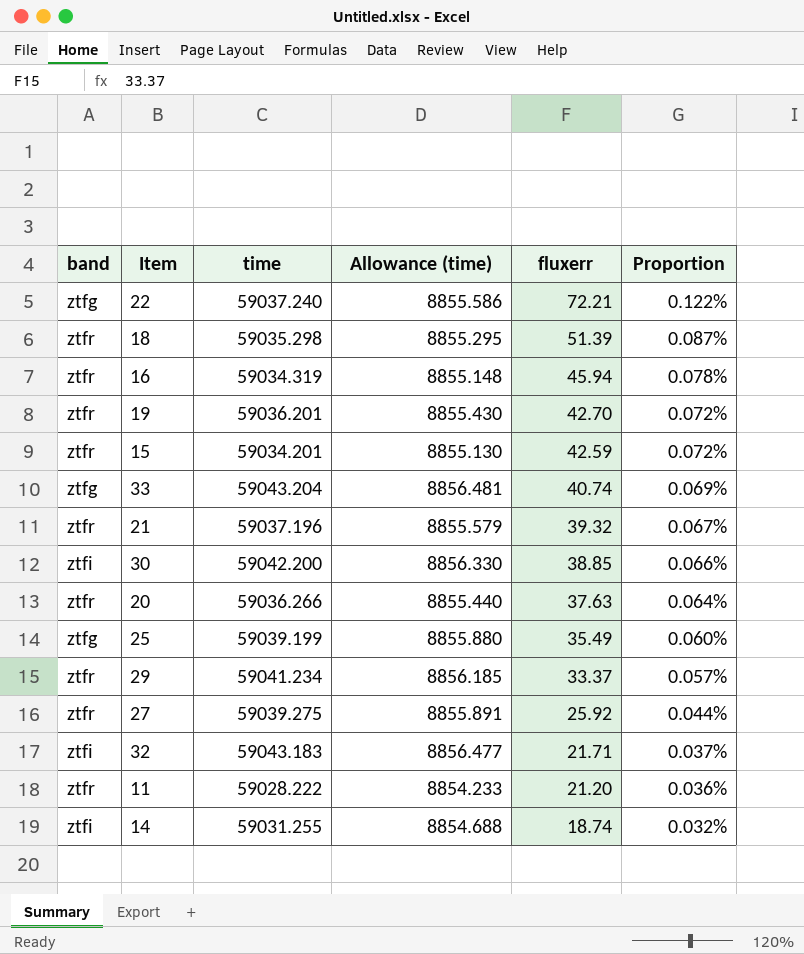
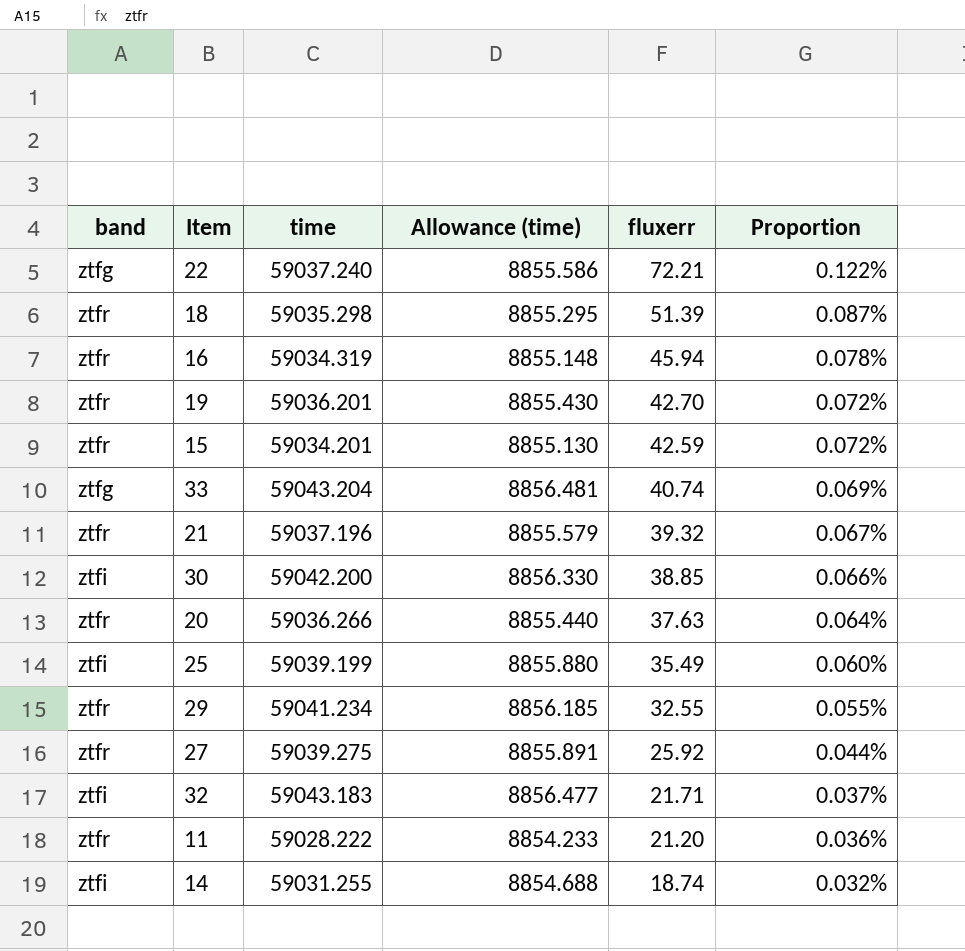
25 | band: ztfg -> ztfi
29 | fluxerr: 33.37 -> 32.55
29 | Proportion: 0.057% -> 0.055%

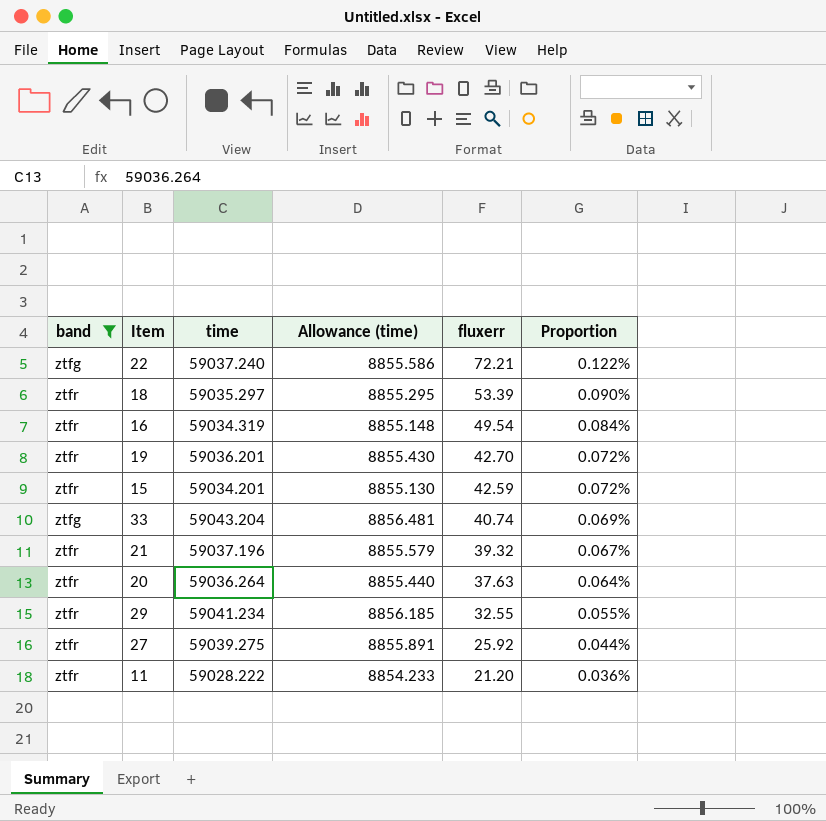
filter: none -> band != ztfi
18 | time: 59035.298 -> 59035.297
18 | fluxerr: 51.39 -> 53.39
18 | Proportion: 0.087% -> 0.090%
16 | fluxerr: 45.94 -> 49.54
16 | Proportion: 0.078% -> 0.084%
20 | time: 59036.266 -> 59036.264

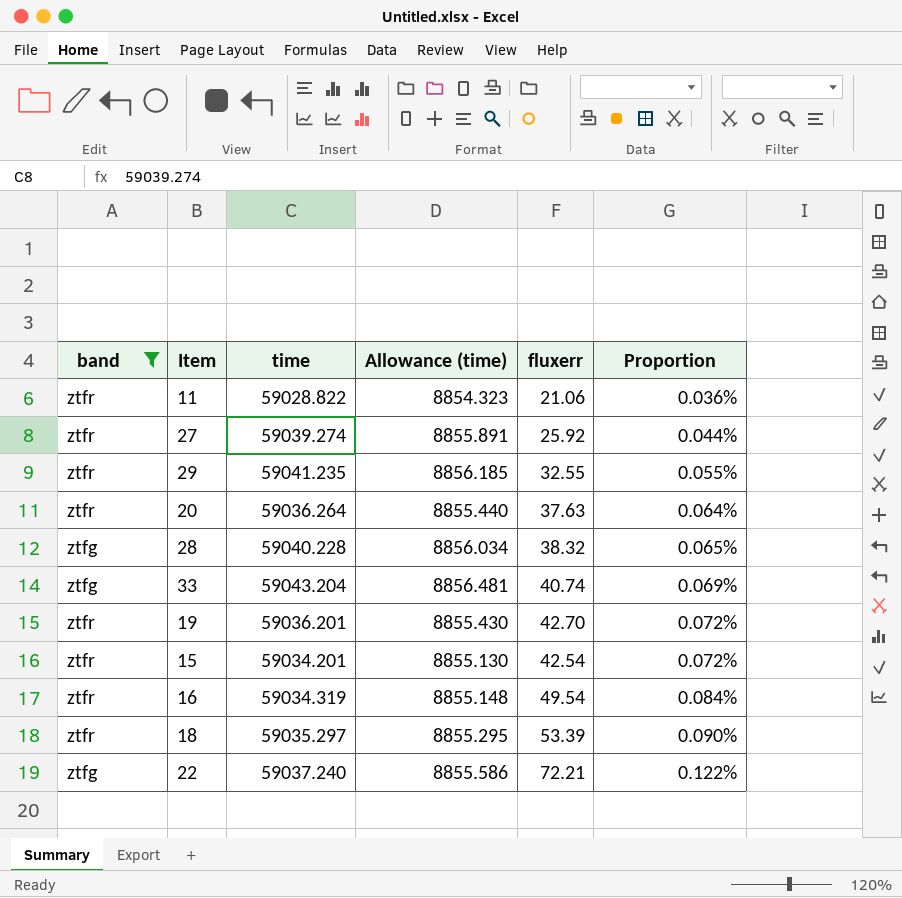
row order: fluxerr descending -> Proportion ascending
row 21: ztfr | 59037.196 | 8855.579 | 39.32 | 0.067% -> none
11 | time: 59028.222 -> 59028.822
11 | Allowance (time): 8854.233 -> 8854.323
11 | fluxerr: 21.20 -> 21.06
27 | time: 59039.275 -> 59039.274
29 | time: 59041.234 -> 59041.235
row 28: none -> ztfg | 59040.228 | 8856.034 | 38.32 | 0.065%
15 | fluxerr: 42.59 -> 42.54

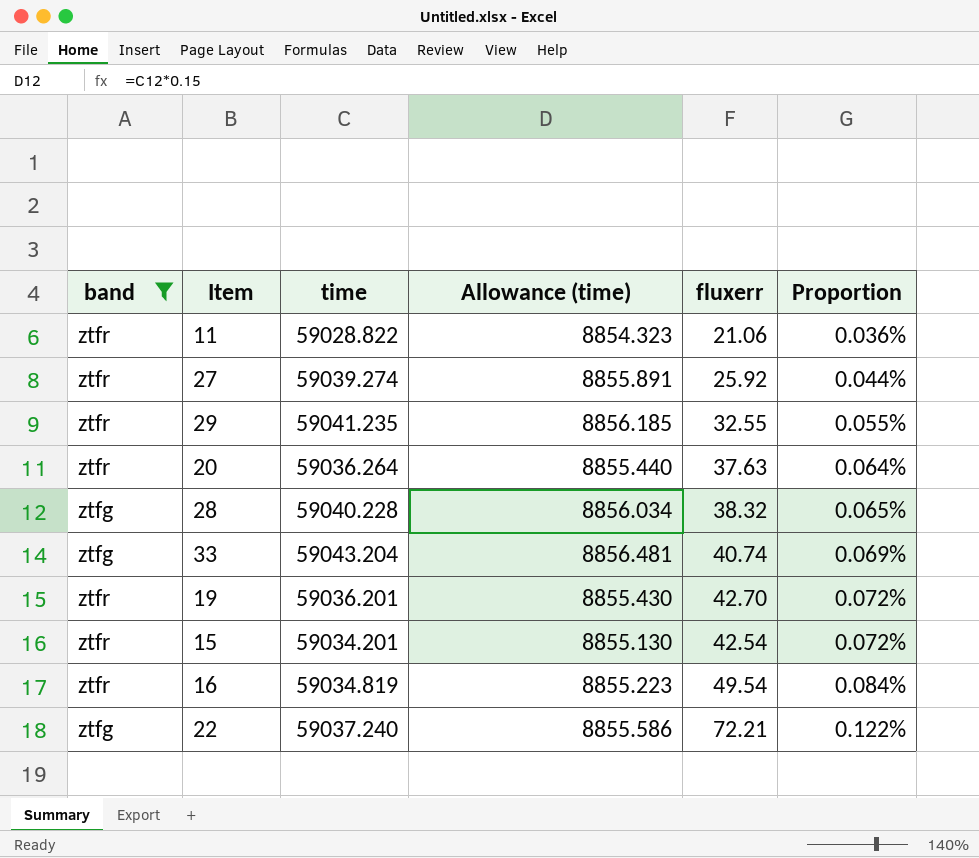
row 18: ztfr | 59035.297 | 8855.295 | 53.39 | 0.090% -> none
16 | time: 59034.319 -> 59034.819
16 | Allowance (time): 8855.148 -> 8855.223

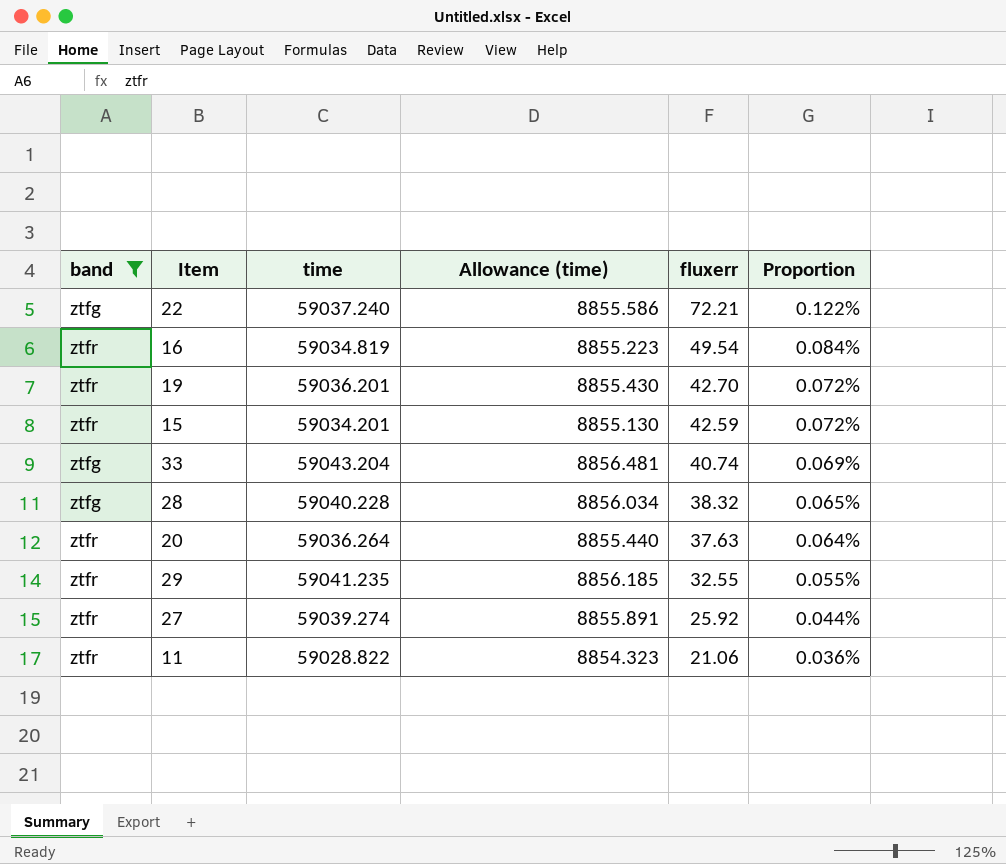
row order: Proportion ascending -> fluxerr descending
15 | fluxerr: 42.54 -> 42.59

